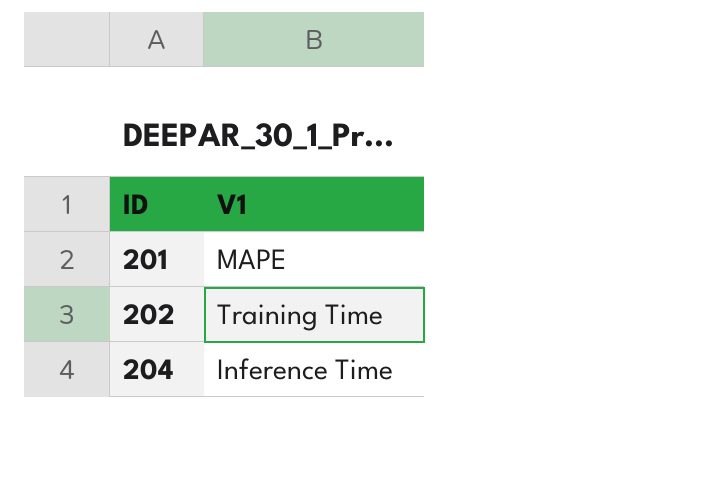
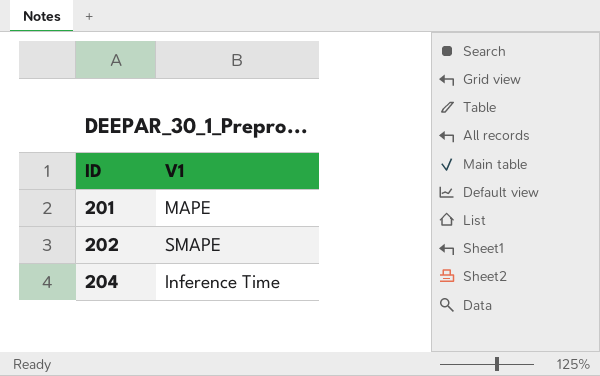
202 | V1: Training Time -> SMAPE

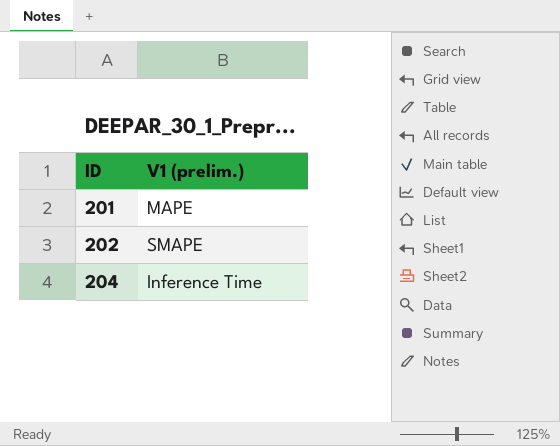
column name: V1 -> V1 (prelim.)

